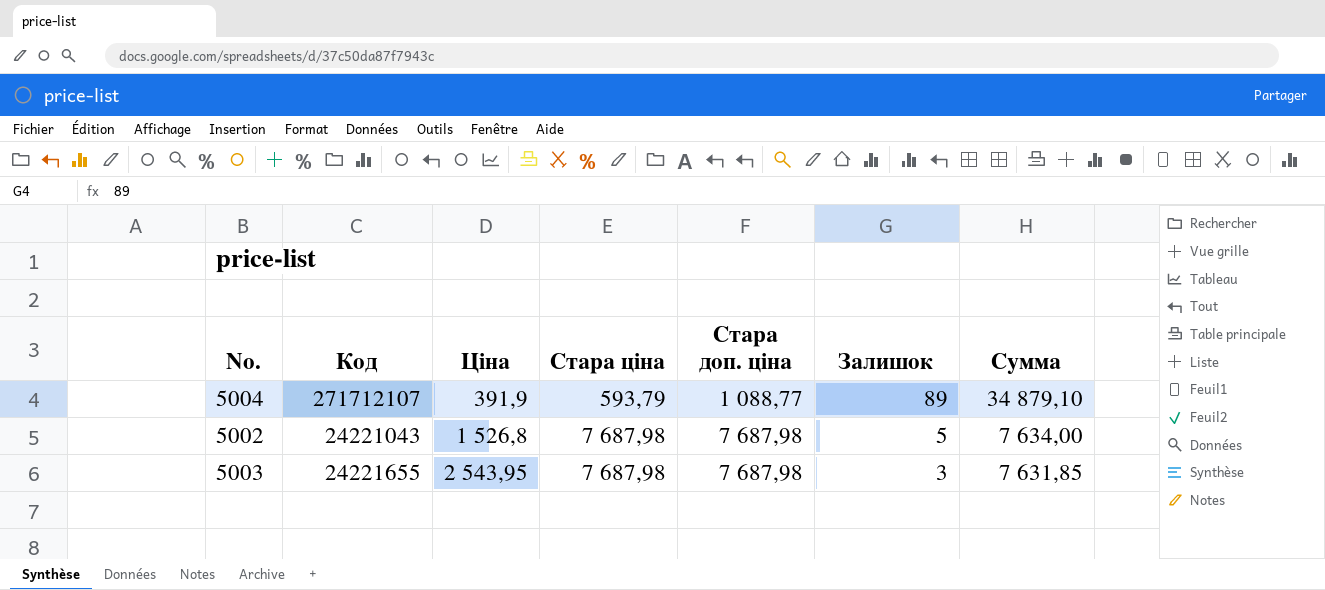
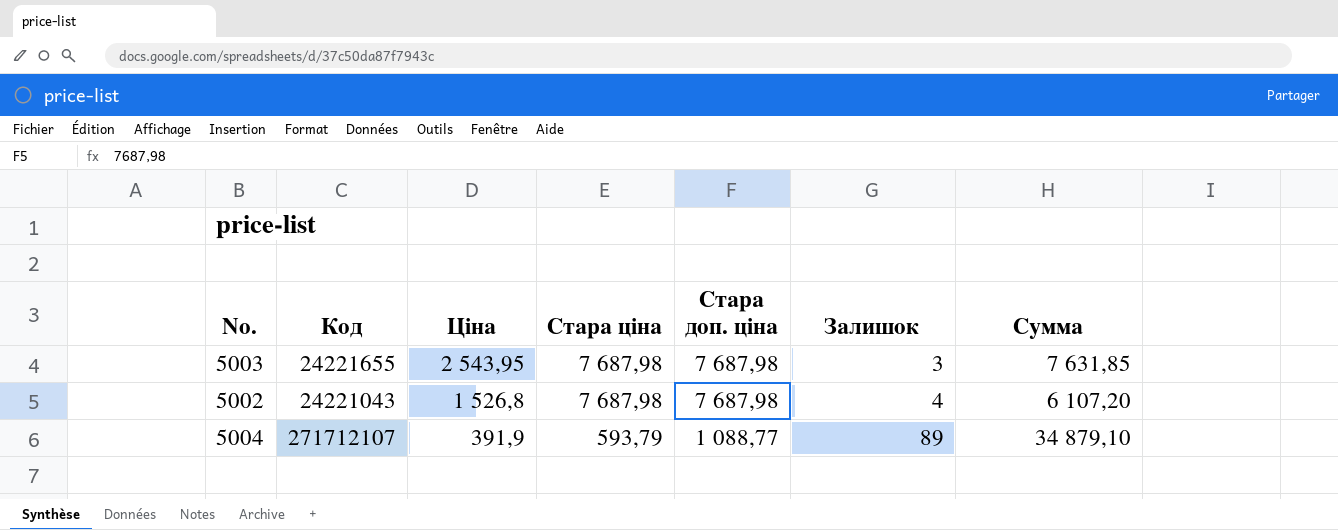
row order: Ціна ascending -> Ціна descending
5002 | Залишок: 5 -> 4
5002 | Сумма: 7 634,00 -> 6 107,20

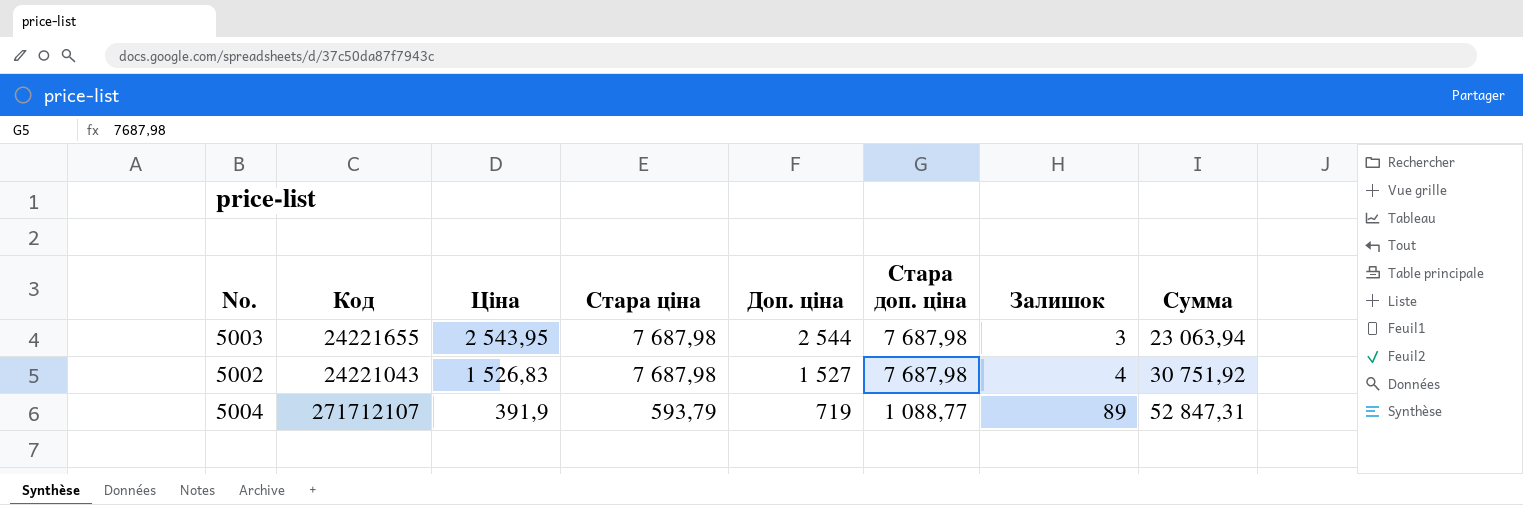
column Доп. ціна | position: none -> 5
column Сумма | formula: [Ціна] * [Залишок] -> [Стара ціна] * [Залишок]
5002 | Ціна: 1 526,8 -> 1 526,83

